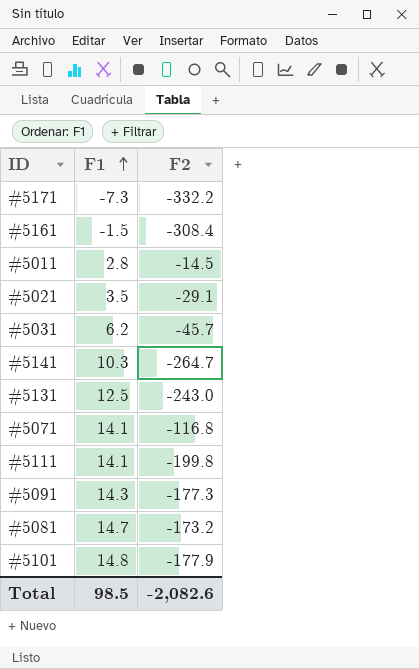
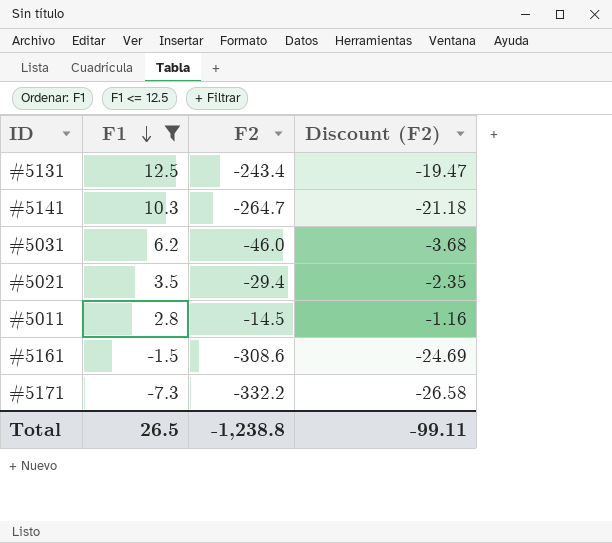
filter: none -> F1 <= 12.5
row order: F1 ascending -> F1 descending
column Discount (F2) | formula: none -> [F2] * 0.08
#5131 | F2: -243.0 -> -243.4
#5031 | F2: -45.7 -> -46.0
#5021 | F2: -29.1 -> -29.4
#5161 | F2: -308.4 -> -308.6
Total | F1: 98.5 -> 26.5
Total | F2: -2,082.6 -> -1,238.8

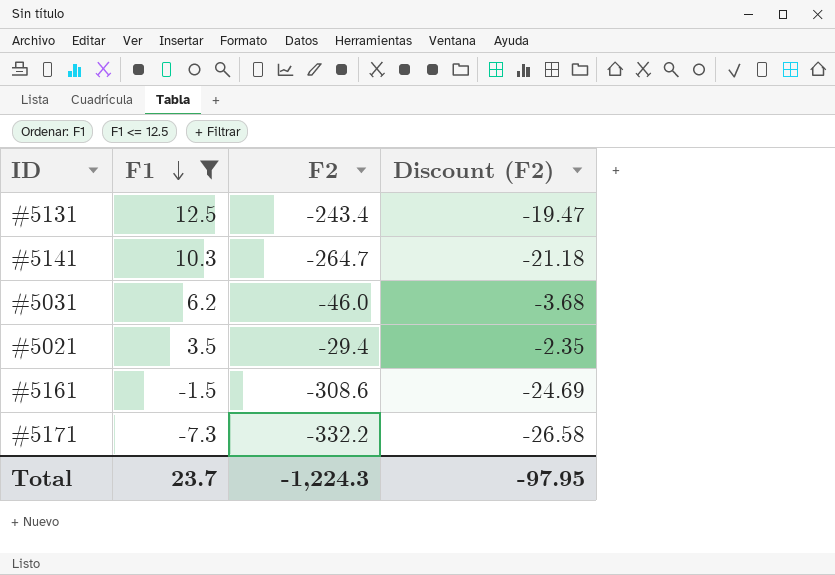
row #5011: 2.8 | -14.5 | -1.16 -> none
Total | F1: 26.5 -> 23.7
Total | F2: -1,238.8 -> -1,224.3
Total | Discount (F2): -99.11 -> -97.95

